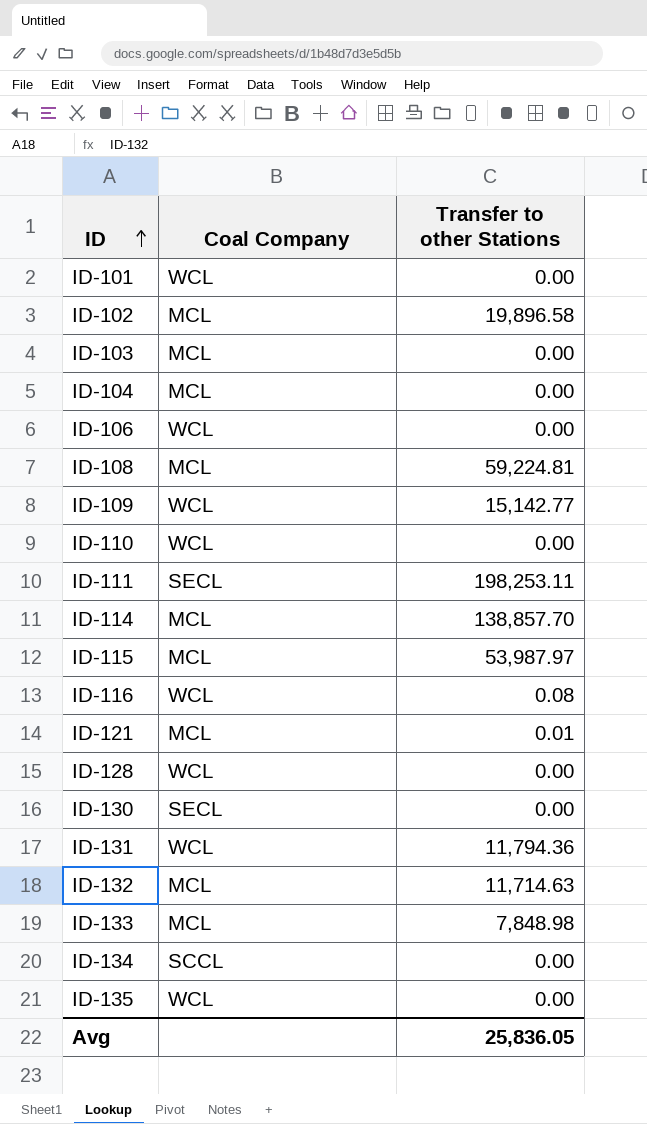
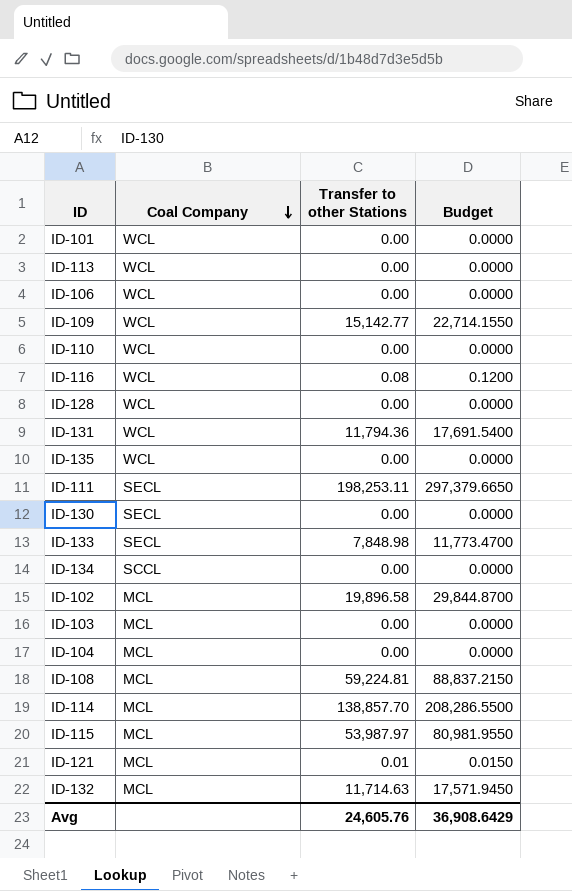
row order: ID ascending -> Coal Company descending
column Budget | formula: none -> [Transfer to other Stations] * 1.5
row ID-113: none -> WCL | 0.00 | 0.0000
ID-133 | Coal Company: MCL -> SECL
Avg | Transfer to other Stations: 25,836.05 -> 24,605.76

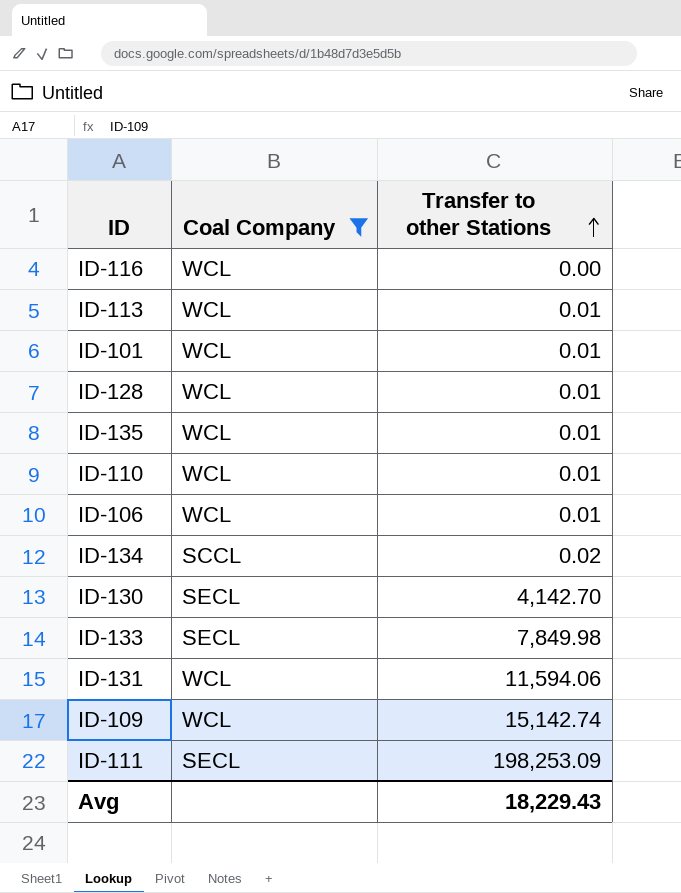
filter: none -> Coal Company != MCL
row order: Coal Company descending -> Transfer to other Stations ascending
column Budget | formula: [Transfer to other Stations] * 1.5 -> none
ID-116 | Transfer to other Stations: 0.08 -> 0.00
ID-113 | Transfer to other Stations: 0.00 -> 0.01
ID-101 | Transfer to other Stations: 0.00 -> 0.01
ID-128 | Transfer to other Stations: 0.00 -> 0.01
ID-135 | Transfer to other Stations: 0.00 -> 0.01
ID-110 | Transfer to other Stations: 0.00 -> 0.01
ID-106 | Transfer to other Stations: 0.00 -> 0.01
ID-134 | Transfer to other Stations: 0.00 -> 0.02
ID-130 | Transfer to other Stations: 0.00 -> 4,142.70
ID-133 | Transfer to other Stations: 7,848.98 -> 7,849.98
ID-131 | Transfer to other Stations: 11,794.36 -> 11,594.06
ID-109 | Transfer to other Stations: 15,142.77 -> 15,142.74
ID-111 | Transfer to other Stations: 198,253.11 -> 198,253.09
Avg | Transfer to other Stations: 24,605.76 -> 18,229.43

